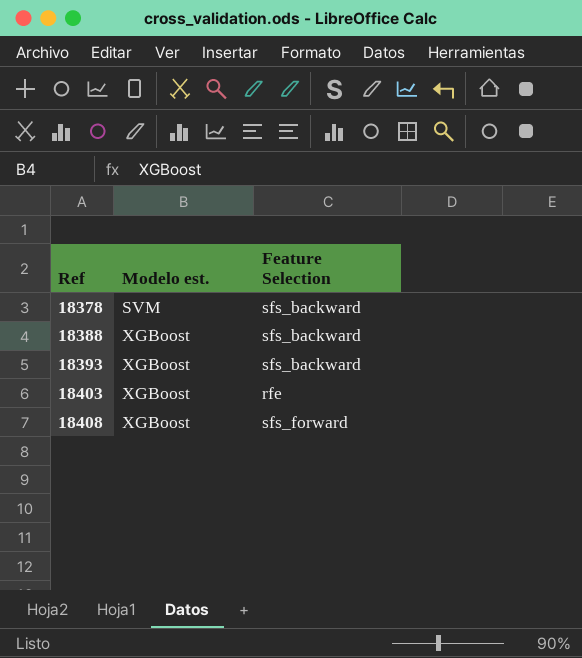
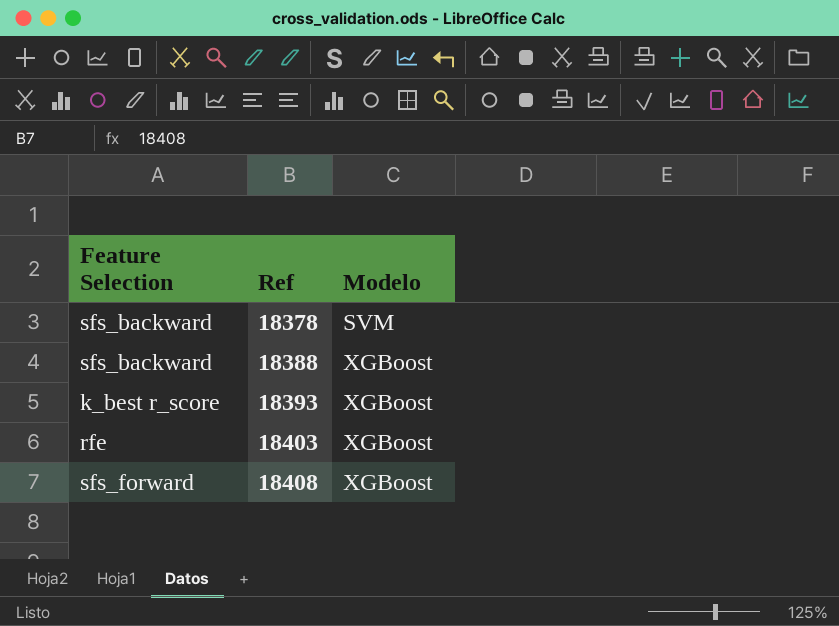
column Feature Selection | position: 3 -> 1
column name: Modelo est. -> Modelo
18393 | Feature Selection: sfs_backward -> k_best r_score

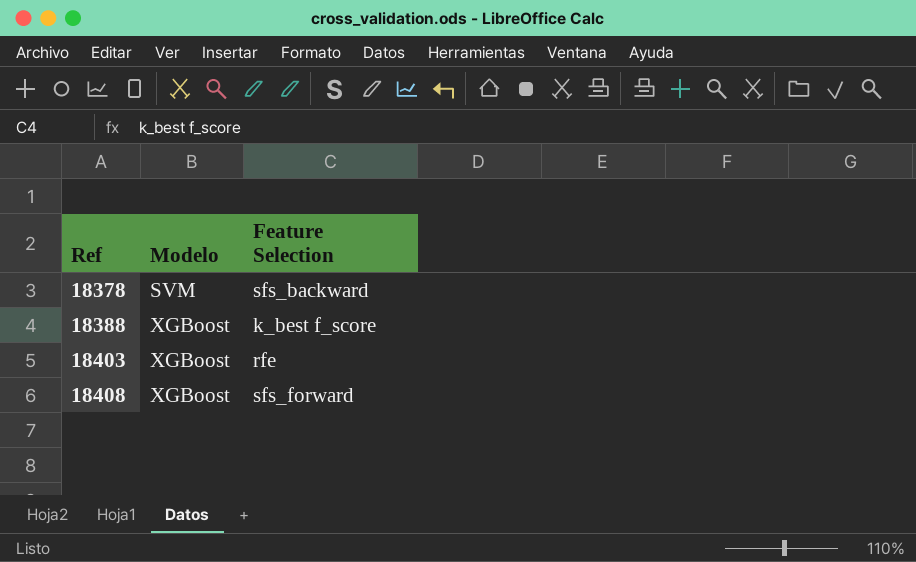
column Feature Selection | position: 1 -> 3
row 18393: k_best r_score | XGBoost -> none
18388 | Feature Selection: sfs_backward -> k_best f_score

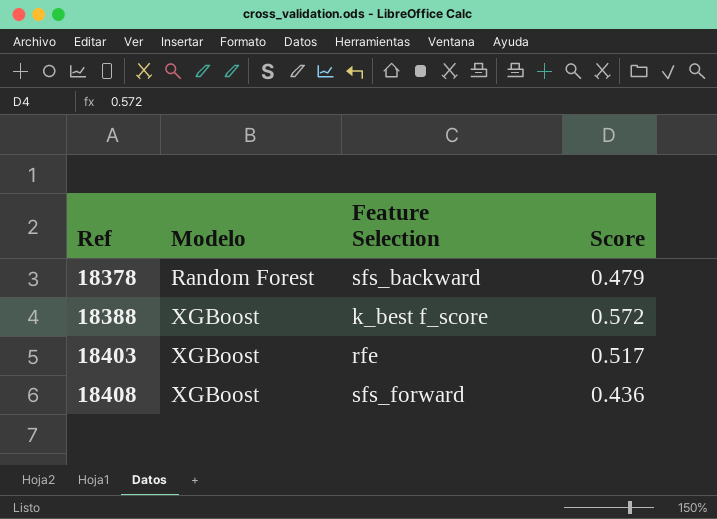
column Score | position: none -> 4
18378 | Modelo: SVM -> Random Forest

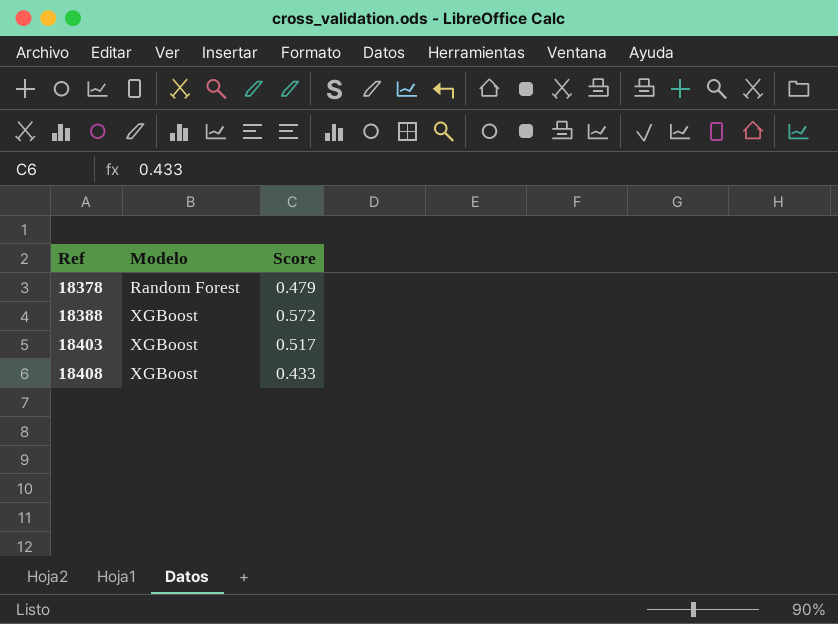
column Feature Selection | position: 3 -> none
18408 | Score: 0.436 -> 0.433

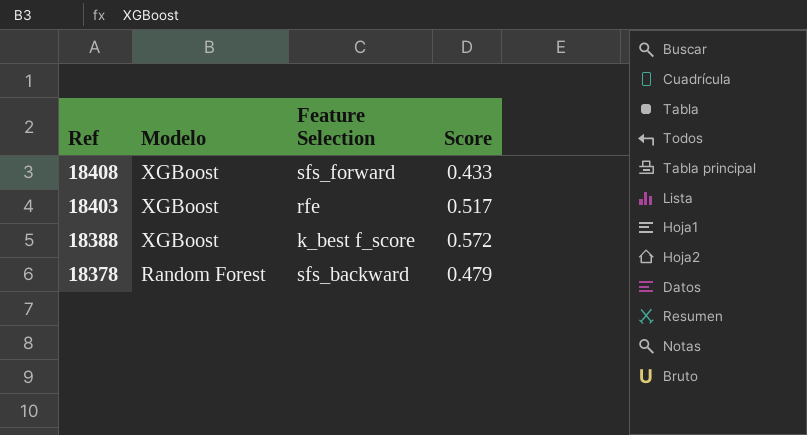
row order: Ref ascending -> Ref descending
column Feature Selection | position: none -> 3

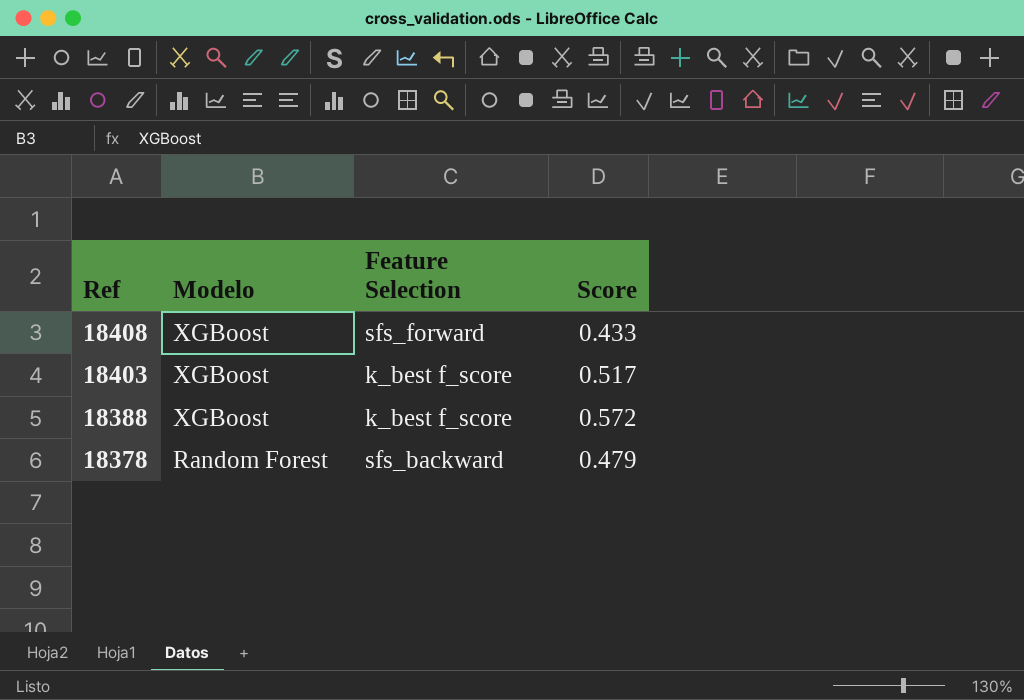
18403 | Feature Selection: rfe -> k_best f_score

